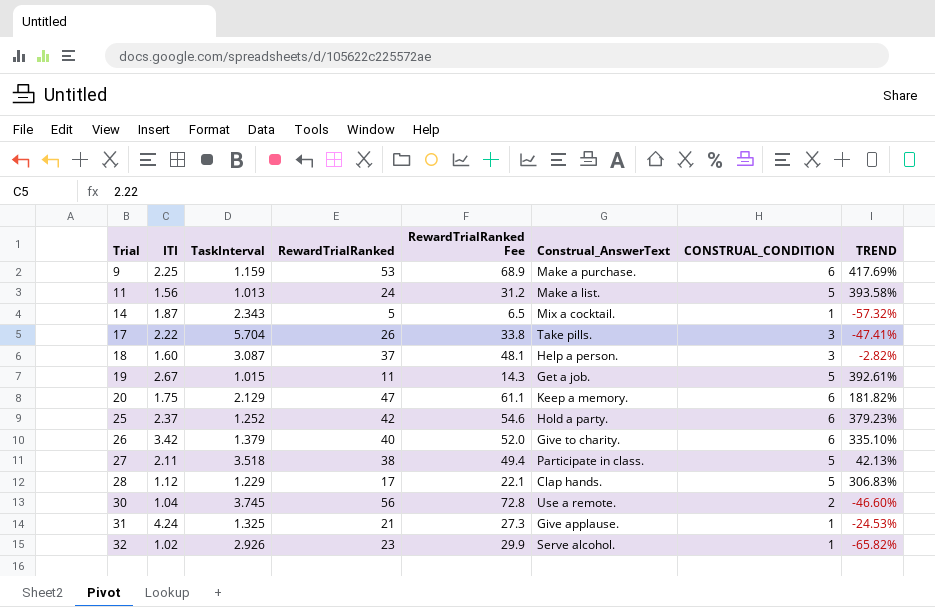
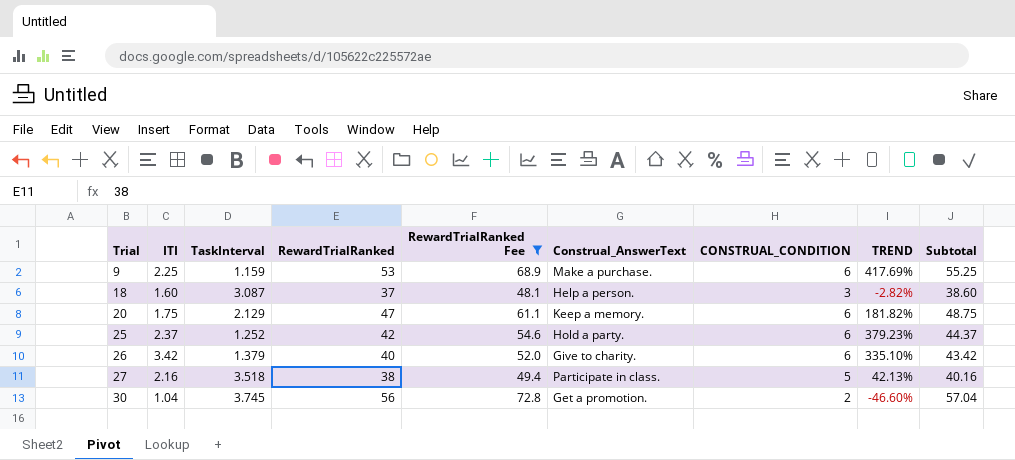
filter: none -> RewardTrialRanked Fee >= 48.1
column Subtotal | formula: none -> [ITI] + [RewardTrialRanked]
27 | ITI: 2.11 -> 2.16
30 | Construal_AnswerText: Use a remote. -> Get a promotion.

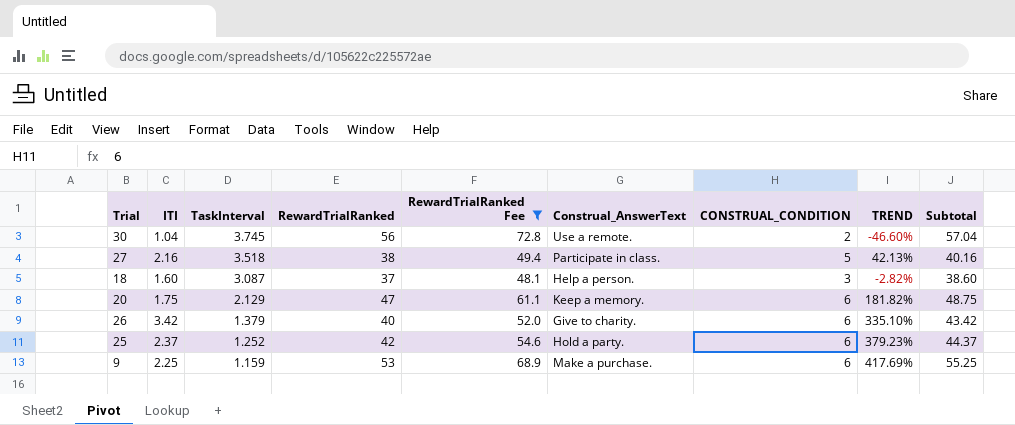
row order: Trial ascending -> TaskInterval descending
30 | Construal_AnswerText: Get a promotion. -> Use a remote.

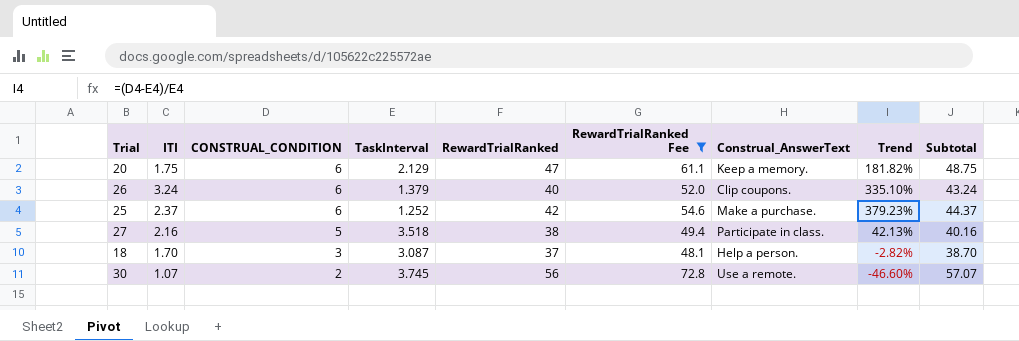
row order: TaskInterval descending -> CONSTRUAL_CONDITION descending
column CONSTRUAL_CONDITION | position: 7 -> 3
column name: TREND -> Trend
row 9: 2.25 | 1.159 | 53 | 68.9 | Make a purchase. | 6 | 417.69% | 55.25 -> none
26 | ITI: 3.42 -> 3.24
26 | Construal_AnswerText: Give to charity. -> Clip coupons.
26 | Subtotal: 43.42 -> 43.24
25 | Construal_AnswerText: Hold a party. -> Make a purchase.
18 | ITI: 1.60 -> 1.70
18 | Subtotal: 38.60 -> 38.70
30 | ITI: 1.04 -> 1.07
30 | Subtotal: 57.04 -> 57.07

